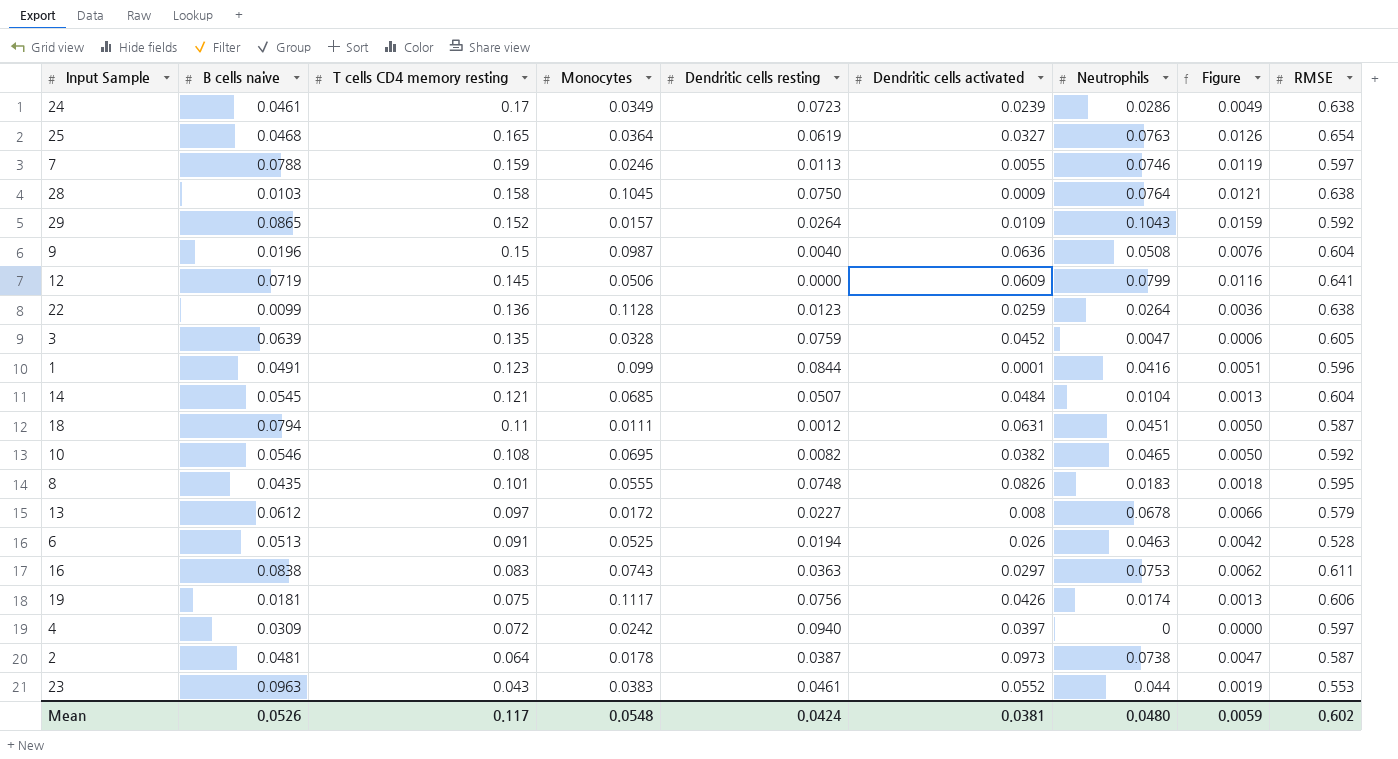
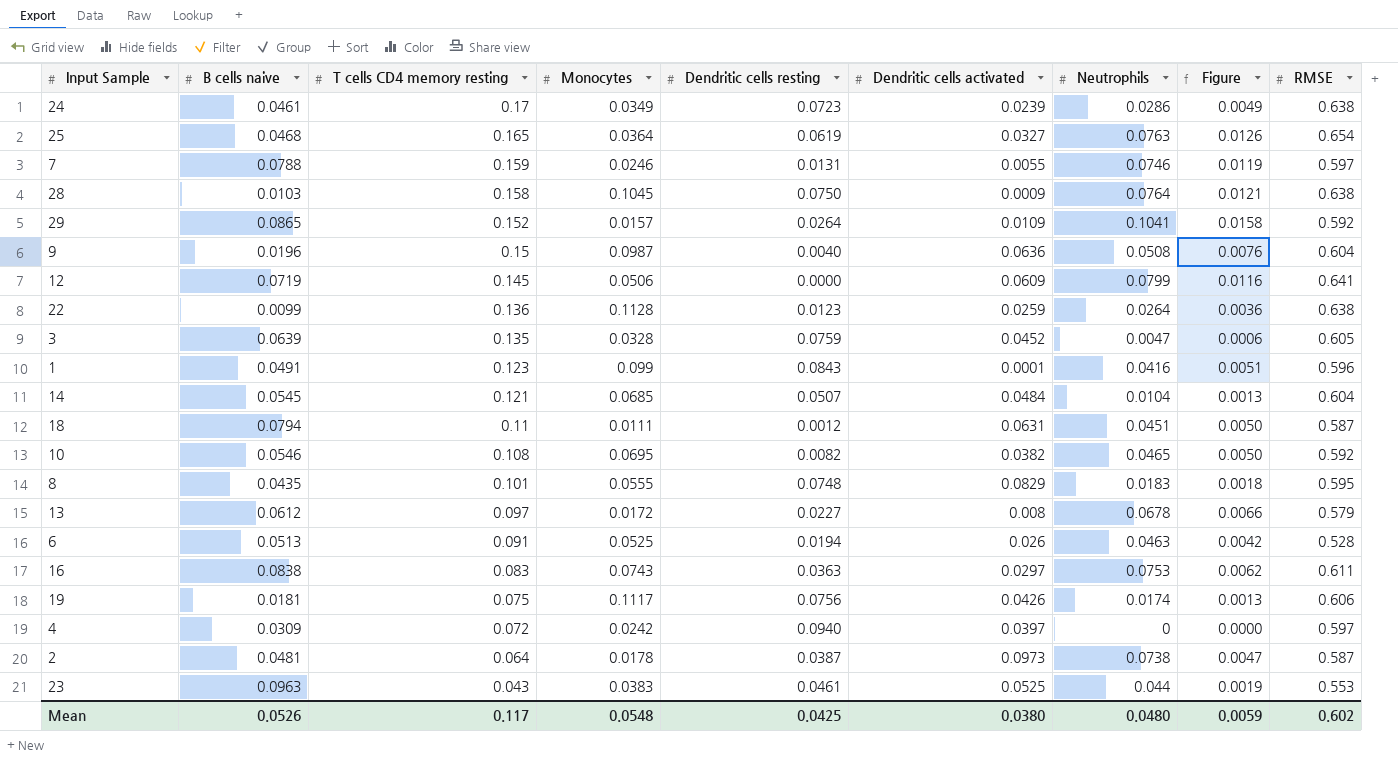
7 | Dendritic cells resting: 0.0113 -> 0.0131
29 | Neutrophils: 0.1043 -> 0.1041
29 | Figure: 0.0159 -> 0.0158
1 | Dendritic cells resting: 0.0844 -> 0.0843
8 | Dendritic cells activated: 0.0826 -> 0.0829
23 | Dendritic cells activated: 0.0552 -> 0.0525
Mean | Dendritic cells resting: 0.0424 -> 0.0425
Mean | Dendritic cells activated: 0.0381 -> 0.0380

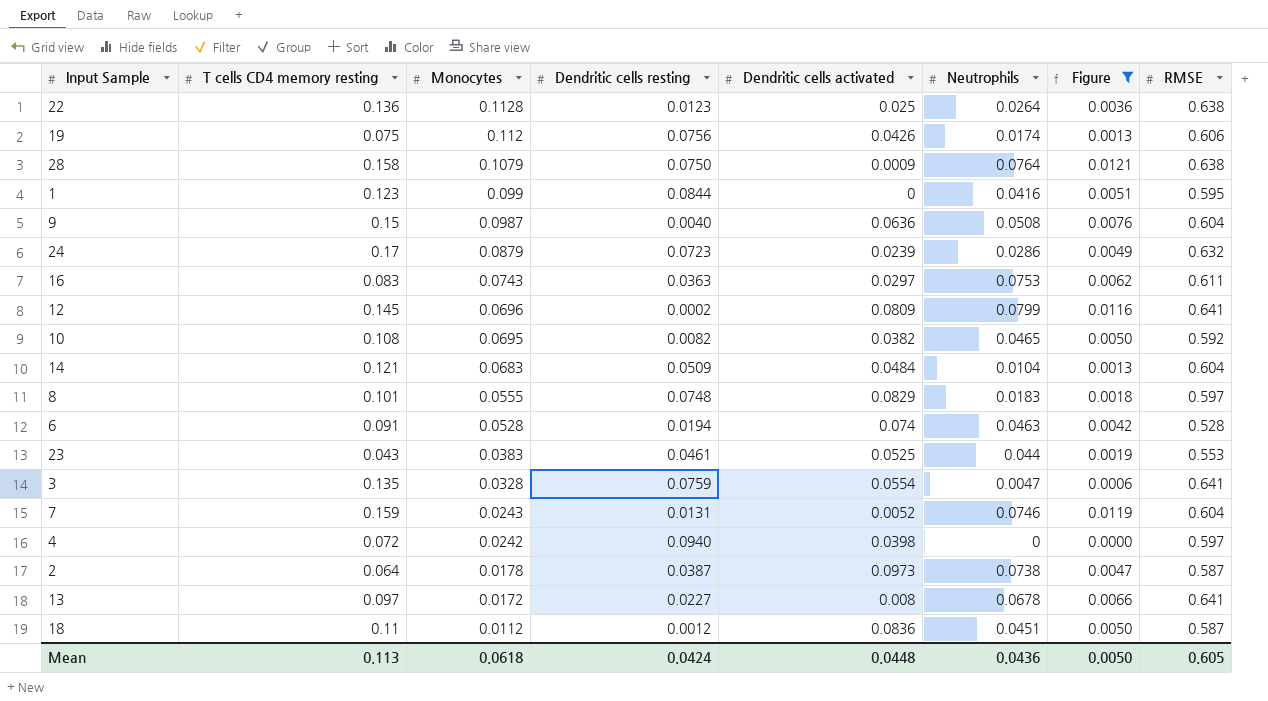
filter: none -> Figure <= 0.0121
row order: T cells CD4 memory resting descending -> Monocytes descending
column B cells naive | position: 2 -> none
22 | Dendritic cells activated: 0.0259 -> 0.025
19 | Monocytes: 0.1117 -> 0.112
28 | Monocytes: 0.1045 -> 0.1079
1 | Dendritic cells resting: 0.0843 -> 0.0844
1 | Dendritic cells activated: 0.0001 -> 0
1 | RMSE: 0.596 -> 0.595
24 | Monocytes: 0.0349 -> 0.0879
24 | RMSE: 0.638 -> 0.632
12 | Monocytes: 0.0506 -> 0.0696
12 | Dendritic cells resting: 0.0000 -> 0.0002
12 | Dendritic cells activated: 0.0609 -> 0.0809
14 | Monocytes: 0.0685 -> 0.0683
14 | Dendritic cells resting: 0.0507 -> 0.0509
8 | RMSE: 0.595 -> 0.597
6 | Monocytes: 0.0525 -> 0.0528
6 | Dendritic cells activated: 0.026 -> 0.074
3 | Dendritic cells activated: 0.0452 -> 0.0554
3 | RMSE: 0.605 -> 0.641
7 | Monocytes: 0.0246 -> 0.0243
7 | Dendritic cells activated: 0.0055 -> 0.0052
7 | RMSE: 0.597 -> 0.604
4 | Dendritic cells activated: 0.0397 -> 0.0398
13 | RMSE: 0.579 -> 0.641
18 | Monocytes: 0.0111 -> 0.0112
18 | Dendritic cells activated: 0.0631 -> 0.0836
Mean | T cells CD4 memory resting: 0.117 -> 0.113
Mean | Monocytes: 0.0548 -> 0.0618
Mean | Dendritic cells resting: 0.0425 -> 0.0424
Mean | Dendritic cells activated: 0.0380 -> 0.0448
Mean | Neutrophils: 0.0480 -> 0.0436
Mean | Figure: 0.0059 -> 0.0050
Mean | RMSE: 0.602 -> 0.605

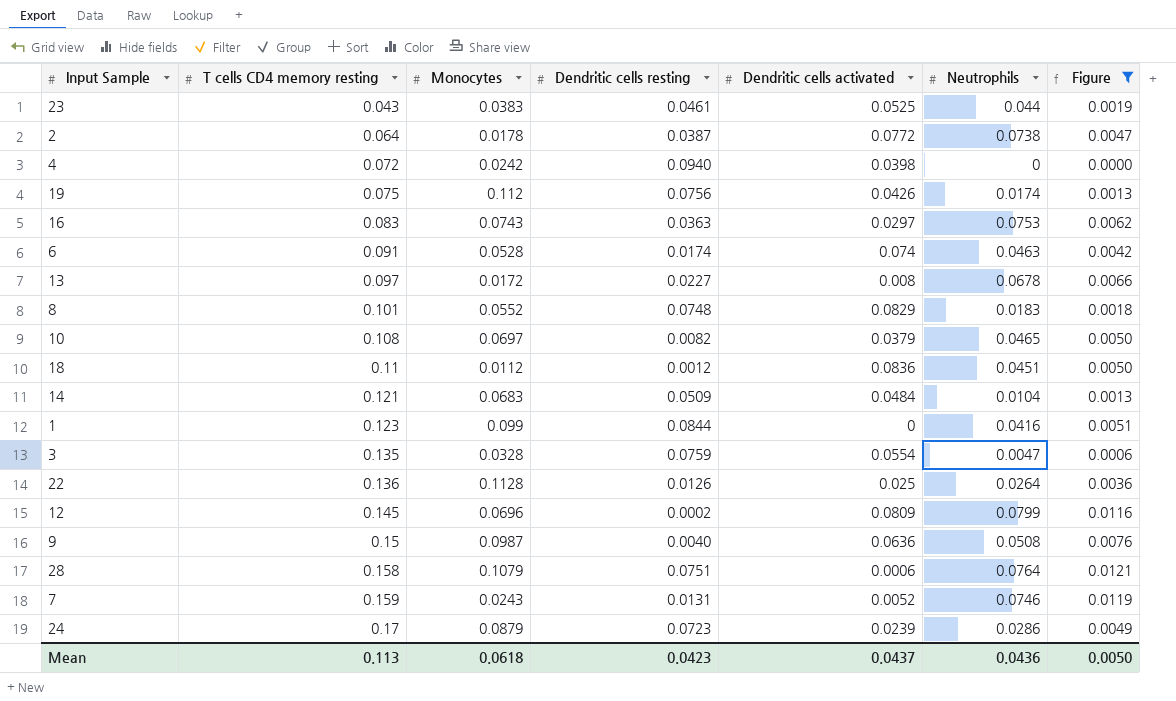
row order: Monocytes descending -> T cells CD4 memory resting ascending
column RMSE | position: 8 -> none
2 | Dendritic cells activated: 0.0973 -> 0.0772
6 | Dendritic cells resting: 0.0194 -> 0.0174
8 | Monocytes: 0.0555 -> 0.0552
10 | Monocytes: 0.0695 -> 0.0697
10 | Dendritic cells activated: 0.0382 -> 0.0379
22 | Dendritic cells resting: 0.0123 -> 0.0126
28 | Dendritic cells resting: 0.0750 -> 0.0751
28 | Dendritic cells activated: 0.0009 -> 0.0006
Mean | Dendritic cells resting: 0.0424 -> 0.0423
Mean | Dendritic cells activated: 0.0448 -> 0.0437

